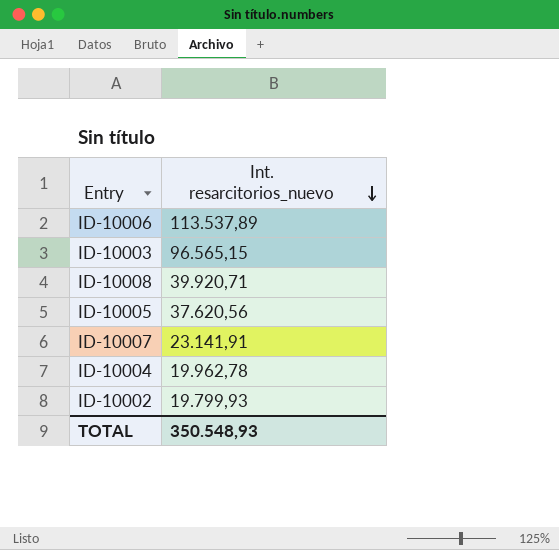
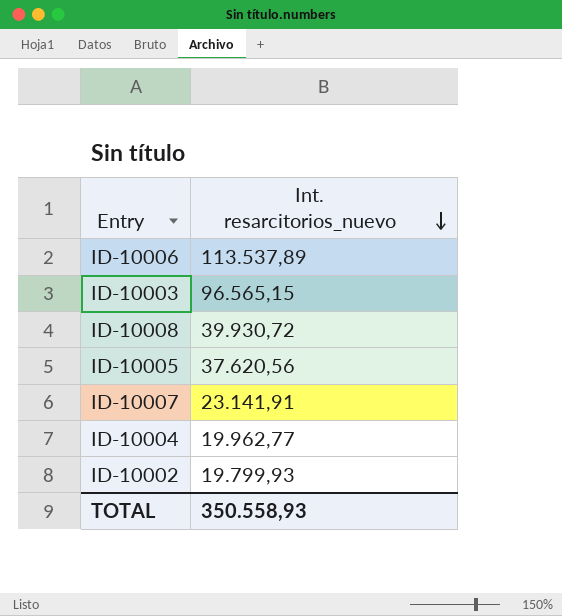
ID-10008 | Int. resarcitorios_nuevo: 39.920,71 -> 39.930,72
ID-10004 | Int. resarcitorios_nuevo: 19.962,78 -> 19.962,77
TOTAL | Int. resarcitorios_nuevo: 350.548,93 -> 350.558,93

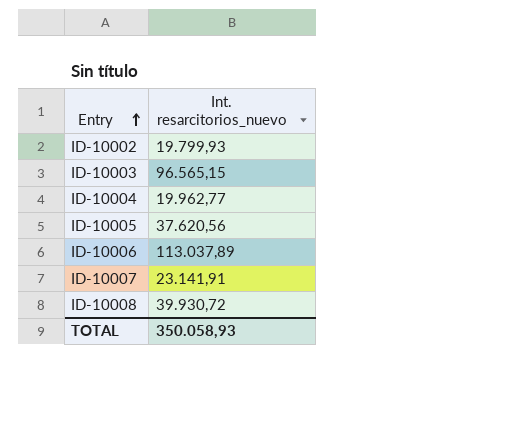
row order: Int. resarcitorios_nuevo descending -> Entry ascending
ID-10006 | Int. resarcitorios_nuevo: 113.537,89 -> 113.037,89
TOTAL | Int. resarcitorios_nuevo: 350.558,93 -> 350.058,93

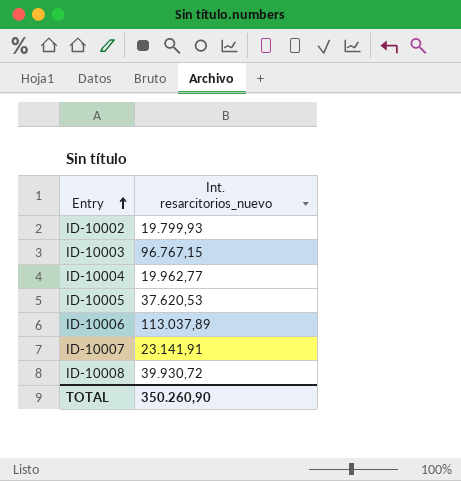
ID-10003 | Int. resarcitorios_nuevo: 96.565,15 -> 96.767,15
ID-10005 | Int. resarcitorios_nuevo: 37.620,56 -> 37.620,53
TOTAL | Int. resarcitorios_nuevo: 350.058,93 -> 350.260,90

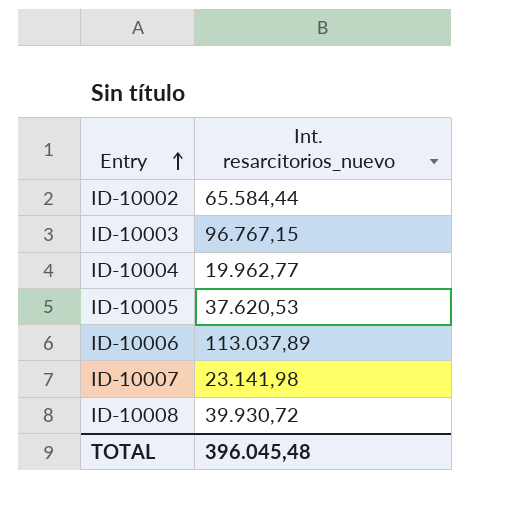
ID-10002 | Int. resarcitorios_nuevo: 19.799,93 -> 65.584,44
ID-10007 | Int. resarcitorios_nuevo: 23.141,91 -> 23.141,98
TOTAL | Int. resarcitorios_nuevo: 350.260,90 -> 396.045,48

